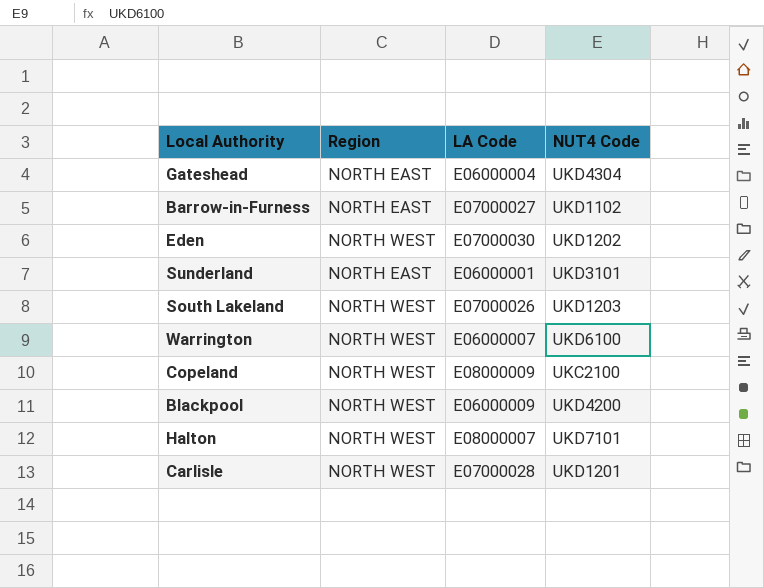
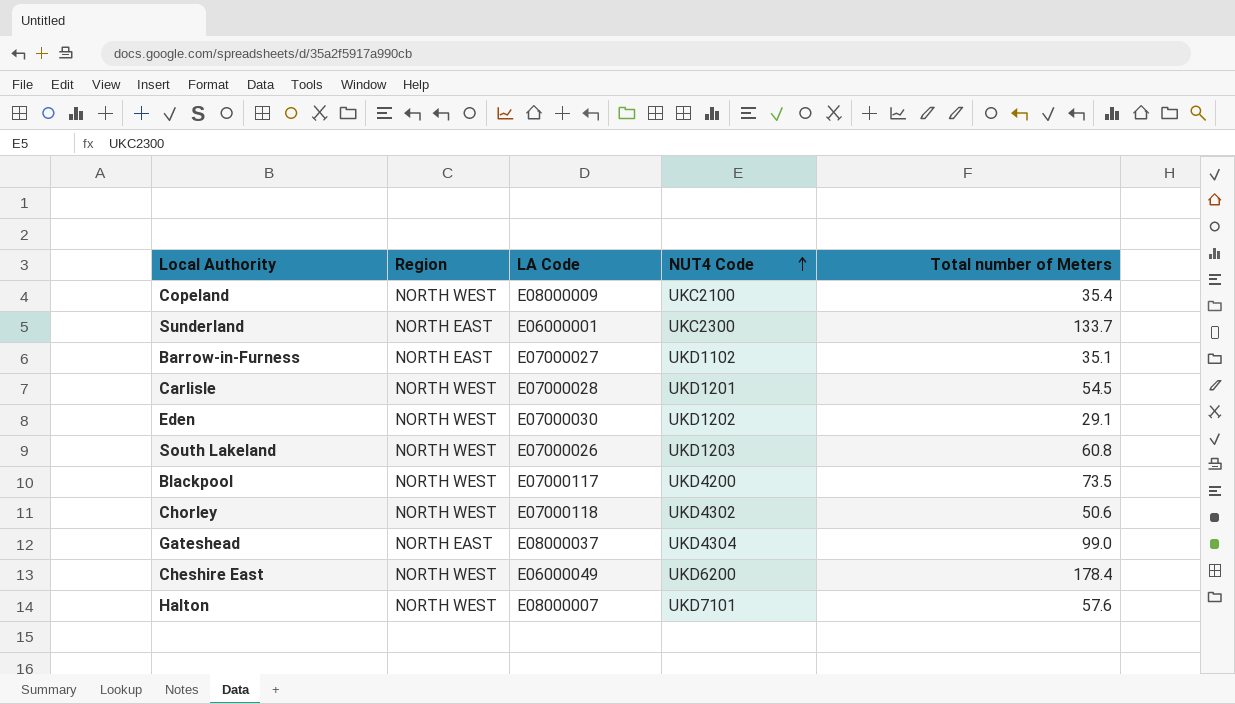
row order: none -> NUT4 Code ascending
column Total number of Meters | position: none -> 5
row Warrington: NORTH WEST | E06000007 | UKD6100 -> none
Sunderland | NUT4 Code: UKD3101 -> UKC2300
Blackpool | LA Code: E06000009 -> E07000117
row Chorley: none -> NORTH WEST | E07000118 | UKD4302 | 50.6
Gateshead | LA Code: E06000004 -> E08000037
row Cheshire East: none -> NORTH WEST | E06000049 | UKD6200 | 178.4

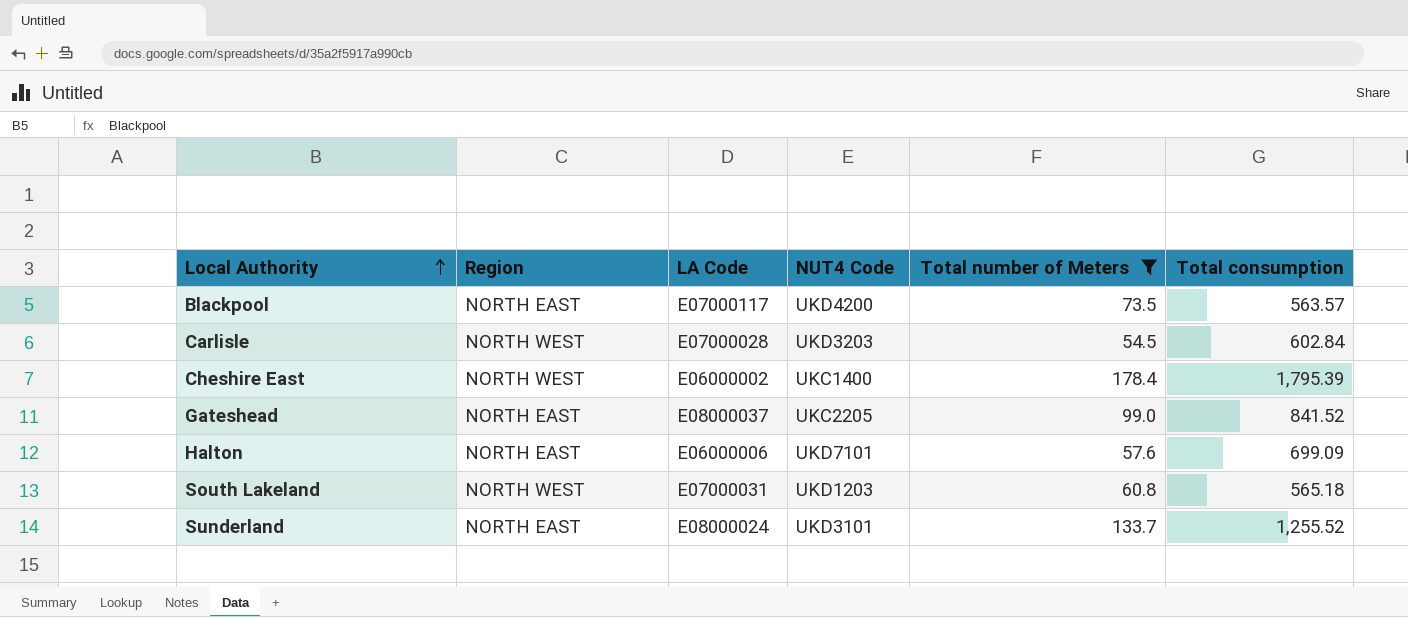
filter: none -> Total number of Meters >= 54.5
row order: NUT4 Code ascending -> Local Authority ascending
column Total consumption | position: none -> 6
Blackpool | Region: NORTH WEST -> NORTH EAST
Carlisle | NUT4 Code: UKD1201 -> UKD3203
Cheshire East | LA Code: E06000049 -> E06000002
Cheshire East | NUT4 Code: UKD6200 -> UKC1400
Gateshead | NUT4 Code: UKD4304 -> UKC2205
Halton | Region: NORTH WEST -> NORTH EAST
Halton | LA Code: E08000007 -> E06000006
South Lakeland | LA Code: E07000026 -> E07000031
Sunderland | LA Code: E06000001 -> E08000024
Sunderland | NUT4 Code: UKC2300 -> UKD3101

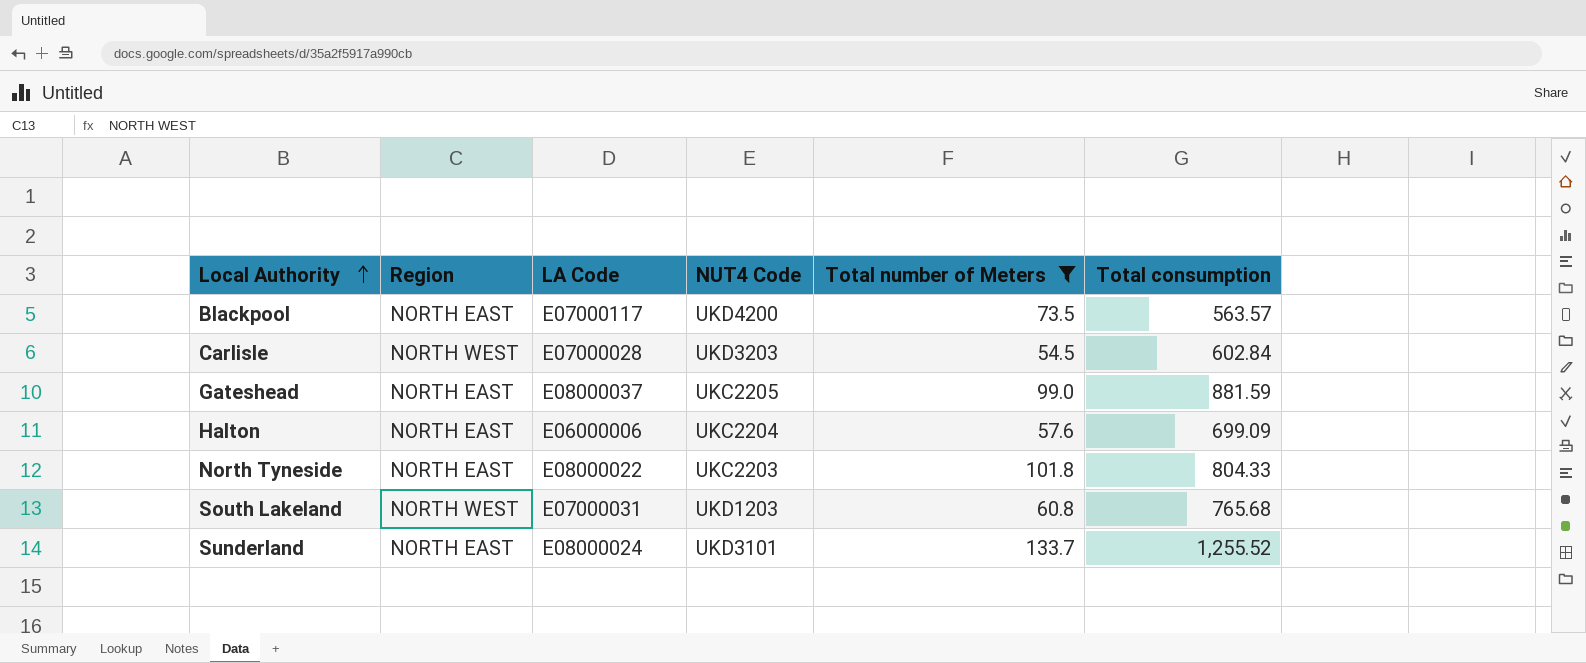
row Cheshire East: NORTH WEST | E06000002 | UKC1400 | 178.4 | 1,795.39 -> none
Gateshead | Total consumption: 841.52 -> 881.59
Halton | NUT4 Code: UKD7101 -> UKC2204
row North Tyneside: none -> NORTH EAST | E08000022 | UKC2203 | 101.8 | 804.33
South Lakeland | Total consumption: 565.18 -> 765.68

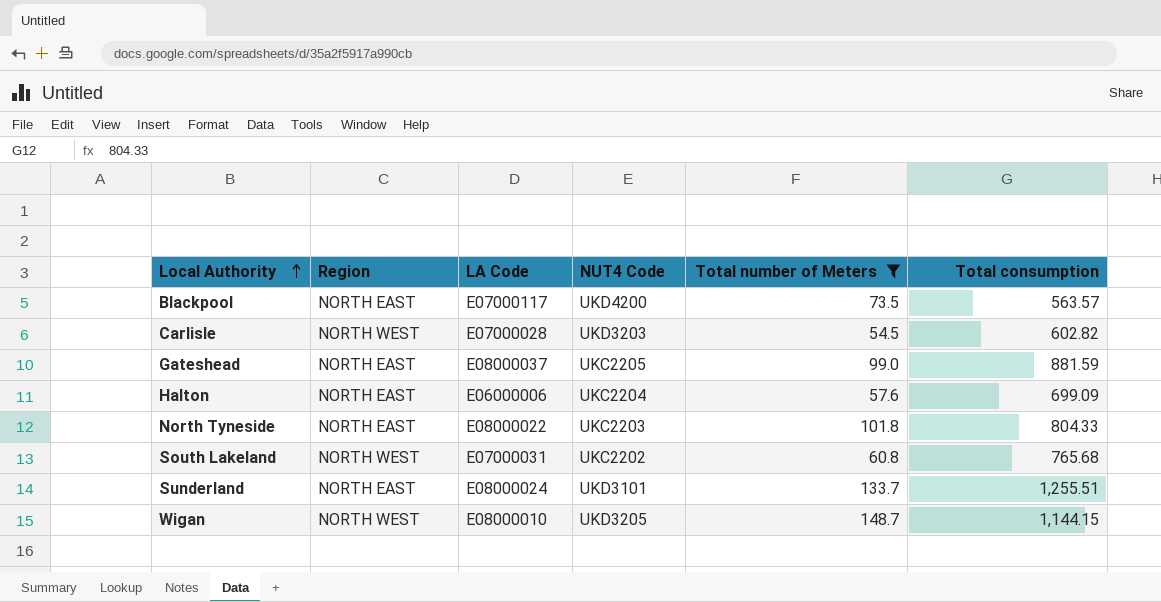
Carlisle | Total consumption: 602.84 -> 602.82
South Lakeland | NUT4 Code: UKD1203 -> UKC2202
Sunderland | Total consumption: 1,255.52 -> 1,255.51
row Wigan: none -> NORTH WEST | E08000010 | UKD3205 | 148.7 | 1,144.15

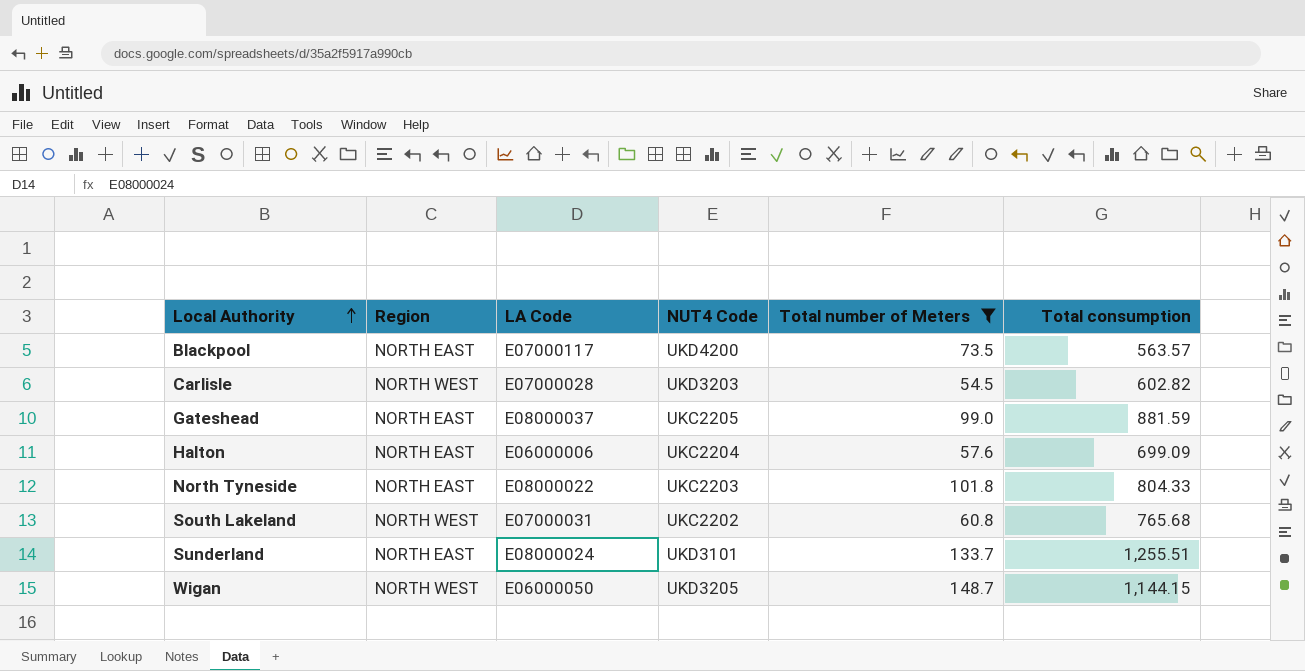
Wigan | LA Code: E08000010 -> E06000050

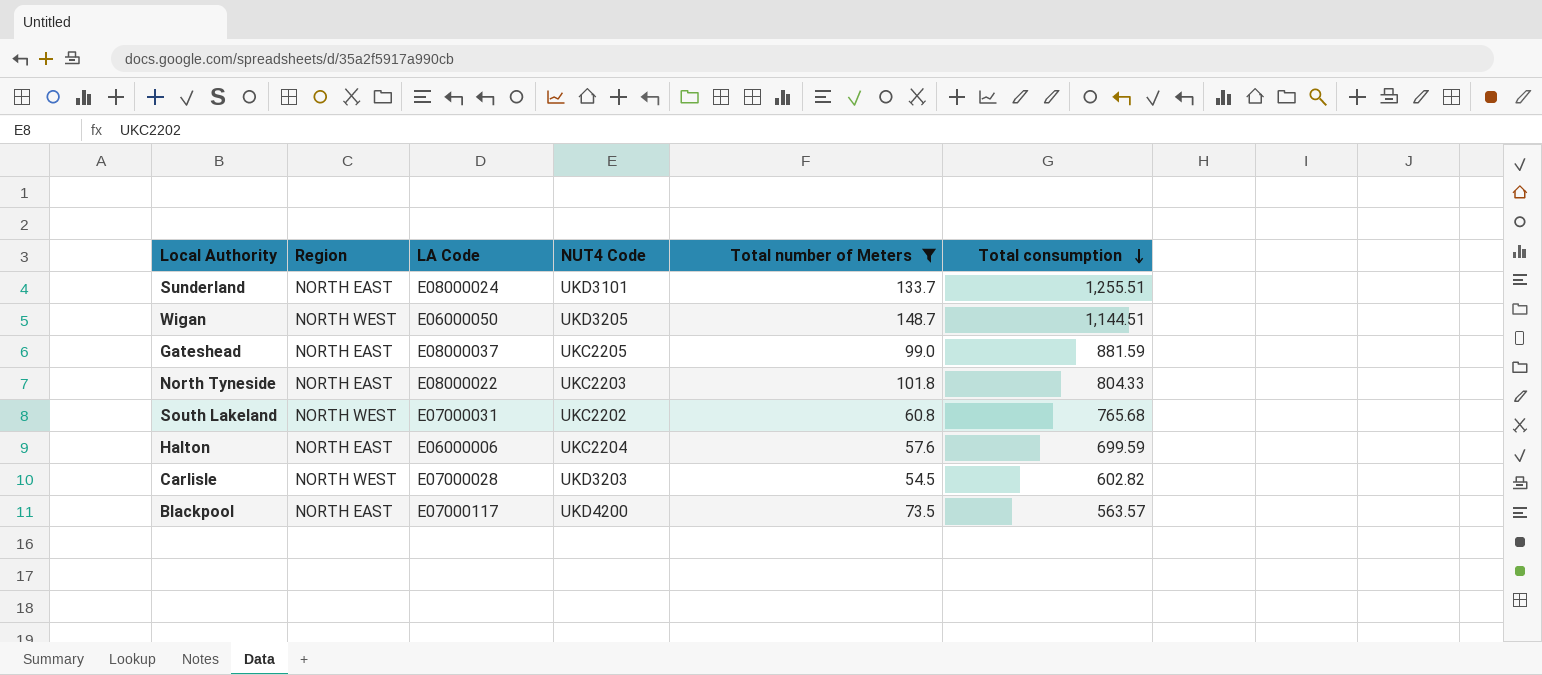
row order: Local Authority ascending -> Total consumption descending
Wigan | Total consumption: 1,144.15 -> 1,144.51
Halton | Total consumption: 699.09 -> 699.59

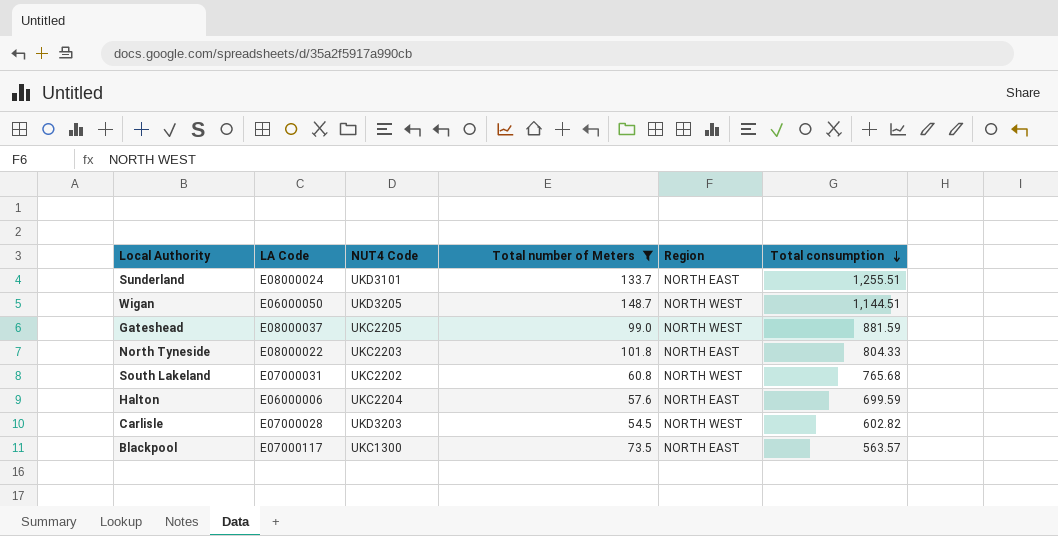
column Region | position: 2 -> 5
Gateshead | Region: NORTH EAST -> NORTH WEST
Blackpool | NUT4 Code: UKD4200 -> UKC1300

